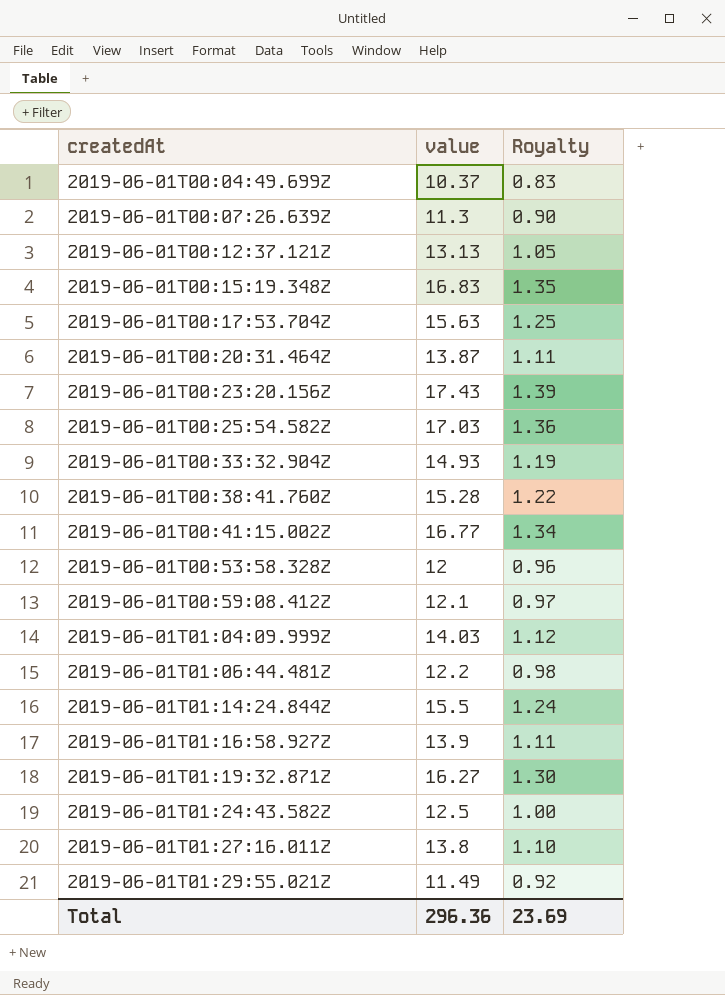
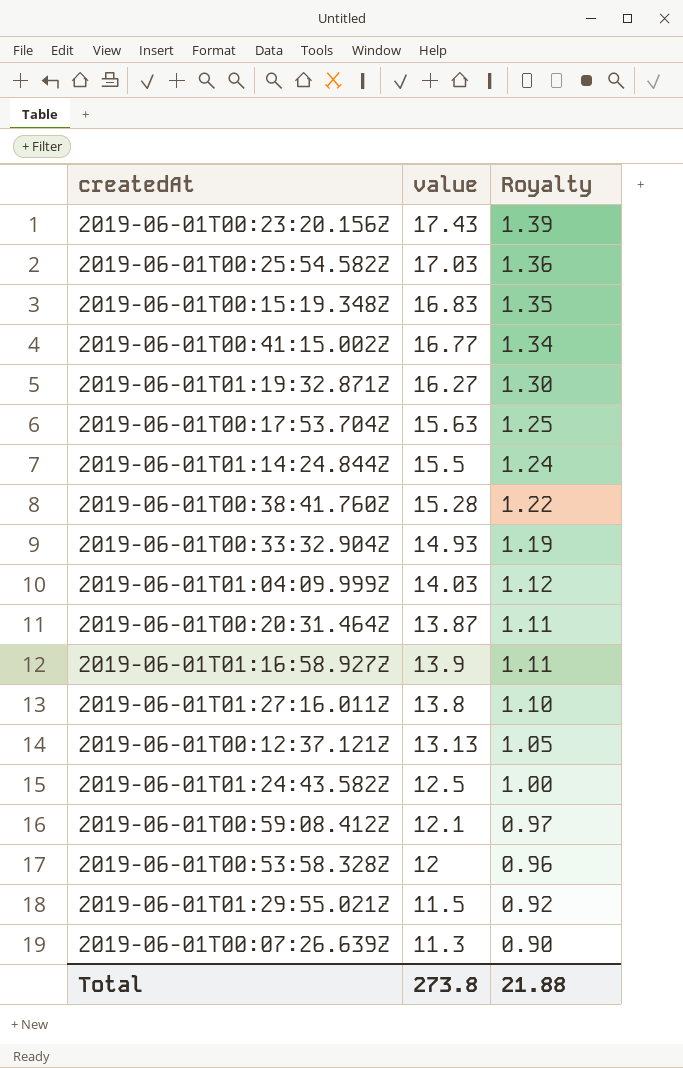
row order: createdAt ascending -> Royalty descending
row 2019-06-01T00:04:49.699Z: 10.37 | 0.83 -> none
row 2019-06-01T01:06:44.481Z: 12.2 | 0.98 -> none
2019-06-01T01:29:55.021Z | value: 11.49 -> 11.5
Total | value: 296.36 -> 273.8
Total | Royalty: 23.69 -> 21.88

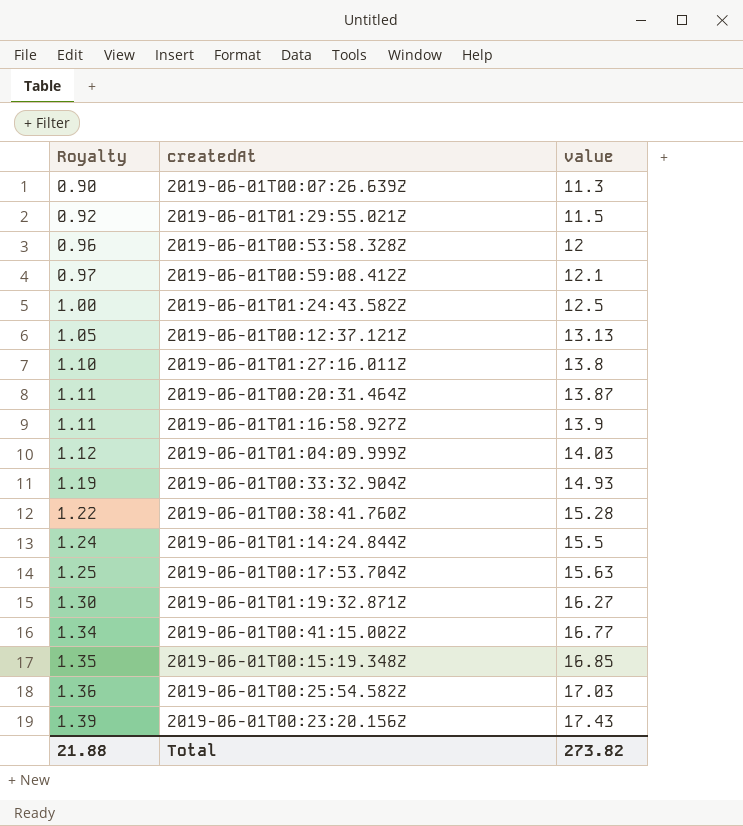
row order: Royalty descending -> Royalty ascending
column Royalty | position: 3 -> 1
2019-06-01T00:15:19.348Z | value: 16.83 -> 16.85
Total | value: 273.8 -> 273.82

